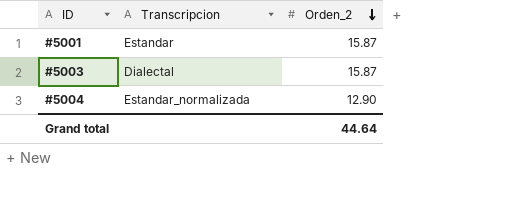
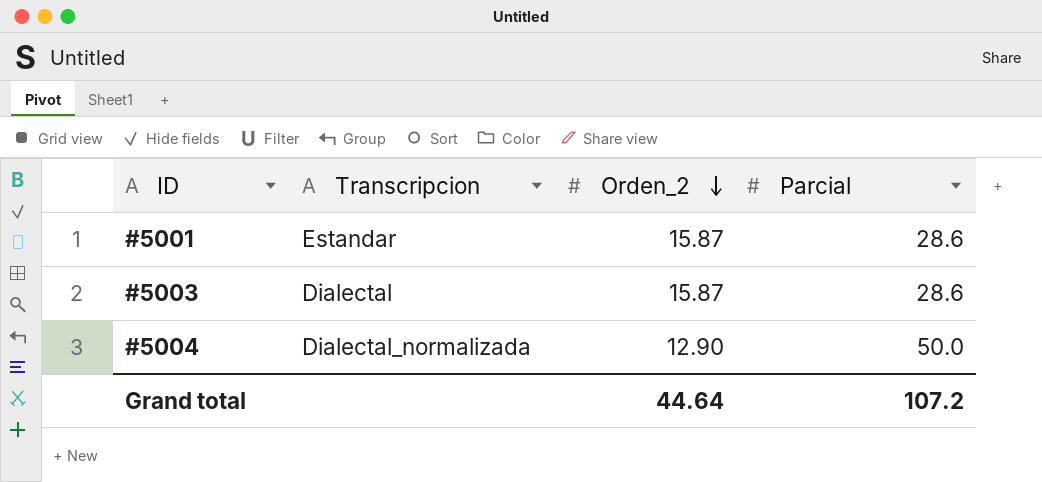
column Parcial | position: none -> 4
#5004 | Transcripcion: Estandar_normalizada -> Dialectal_normalizada

